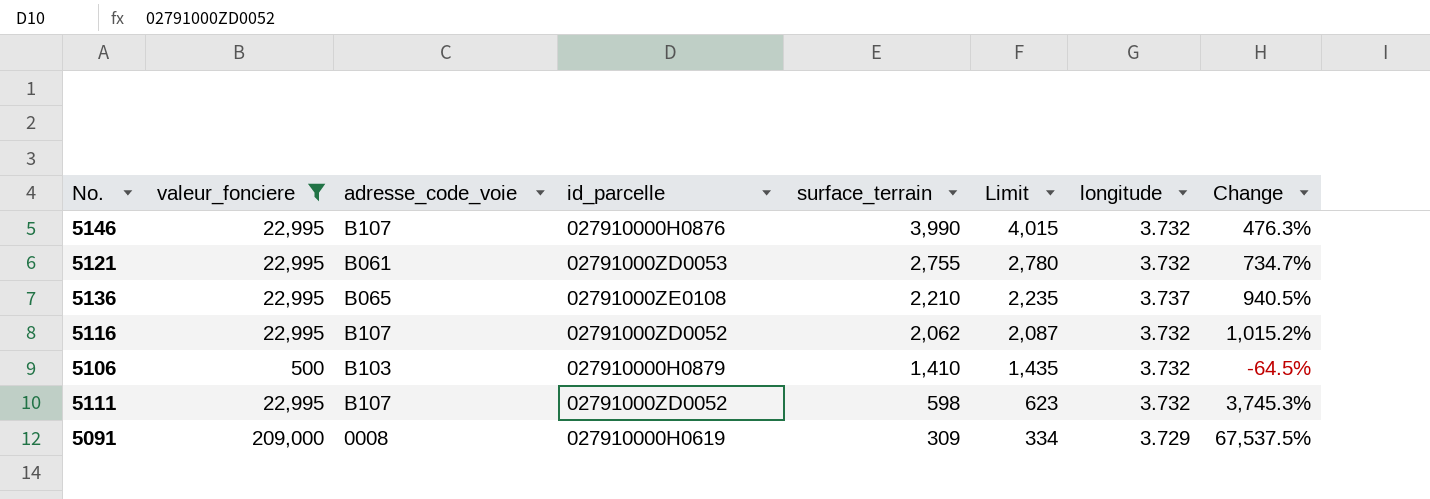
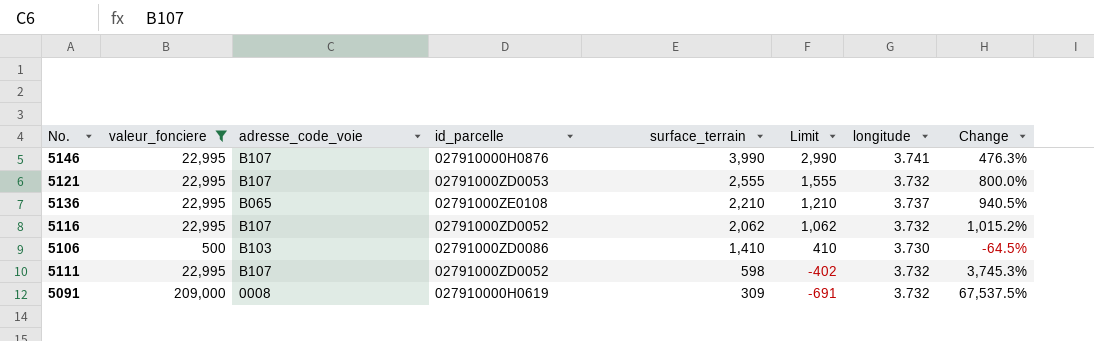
column Limit | formula: [surface_terrain] + 25 -> [surface_terrain] - 1000
5146 | longitude: 3.732 -> 3.741
5121 | adresse_code_voie: B061 -> B107
5121 | surface_terrain: 2,755 -> 2,555
5121 | Change: 734.7% -> 800.0%
5106 | id_parcelle: 027910000H0879 -> 02791000ZD0086
5106 | longitude: 3.732 -> 3.730
5091 | longitude: 3.729 -> 3.732

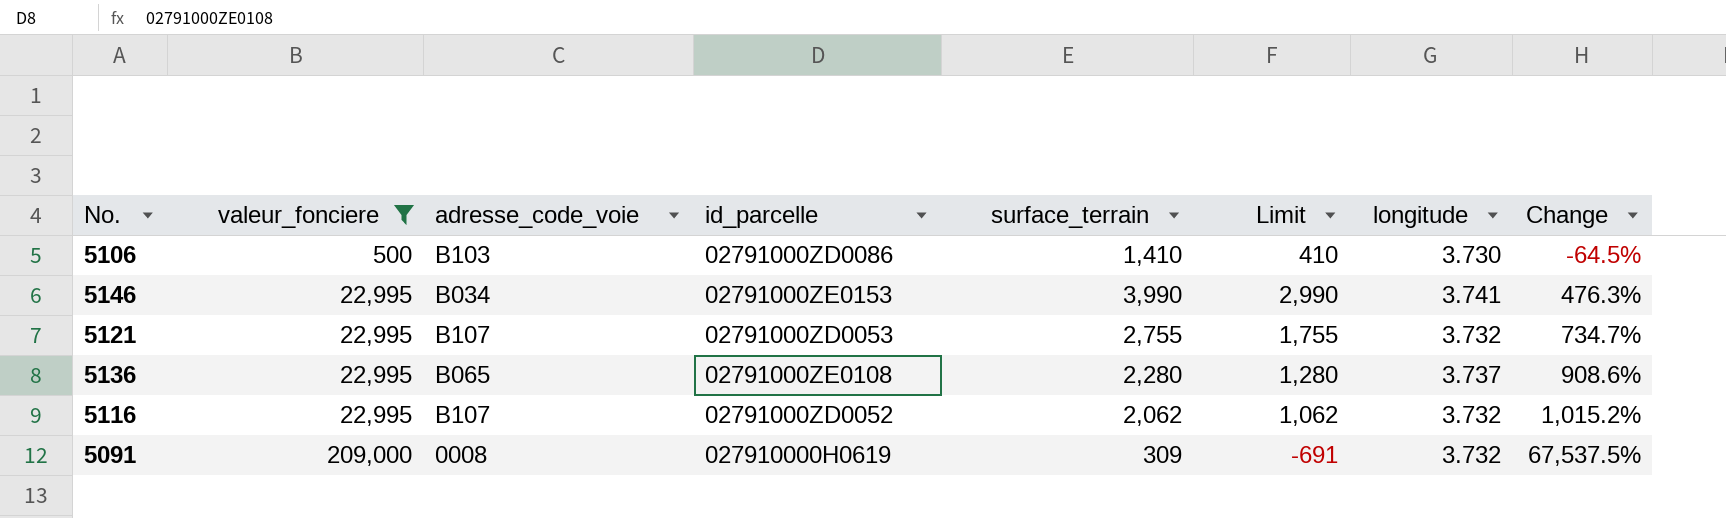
row order: surface_terrain descending -> valeur_fonciere ascending
row 5111: 22,995 | B107 | 02791000ZD0052 | 598 | -402 | 3.732 | 3,745.3% -> none
5146 | adresse_code_voie: B107 -> B034
5146 | id_parcelle: 027910000H0876 -> 02791000ZE0153
5121 | surface_terrain: 2,555 -> 2,755
5121 | Limit: 1,555 -> 1,755
5121 | Change: 800.0% -> 734.7%
5136 | surface_terrain: 2,210 -> 2,280
5136 | Limit: 1,210 -> 1,280
5136 | Change: 940.5% -> 908.6%

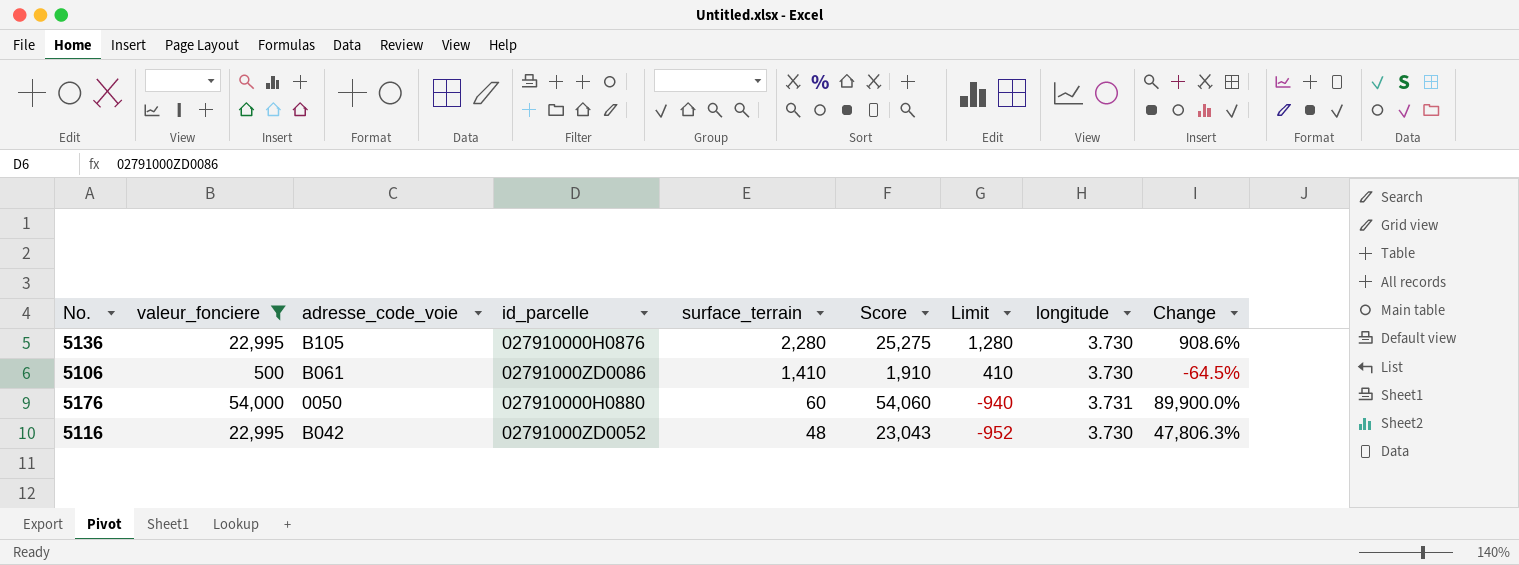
row order: valeur_fonciere ascending -> surface_terrain descending
column Score | formula: none -> [valeur_fonciere] + [surface_terrain]
row 5146: 22,995 | B034 | 02791000ZE0153 | 3,990 | 2,990 | 3.741 | 476.3% -> none
row 5121: 22,995 | B107 | 02791000ZD0053 | 2,755 | 1,755 | 3.732 | 734.7% -> none
row 5091: 209,000 | 0008 | 027910000H0619 | 309 | -691 | 3.732 | 67,537.5% -> none
5136 | adresse_code_voie: B065 -> B105
5136 | id_parcelle: 02791000ZE0108 -> 027910000H0876
5136 | longitude: 3.737 -> 3.730
5106 | adresse_code_voie: B103 -> B061
row 5176: none -> 54,000 | 0050 | 027910000H0880 | 60 | 54,060 | -940 | 3.731 | 89,900.0%
5116 | adresse_code_voie: B107 -> B042
5116 | surface_terrain: 2,062 -> 48
5116 | Limit: 1,062 -> -952
5116 | longitude: 3.732 -> 3.730
5116 | Change: 1,015.2% -> 47,806.3%

